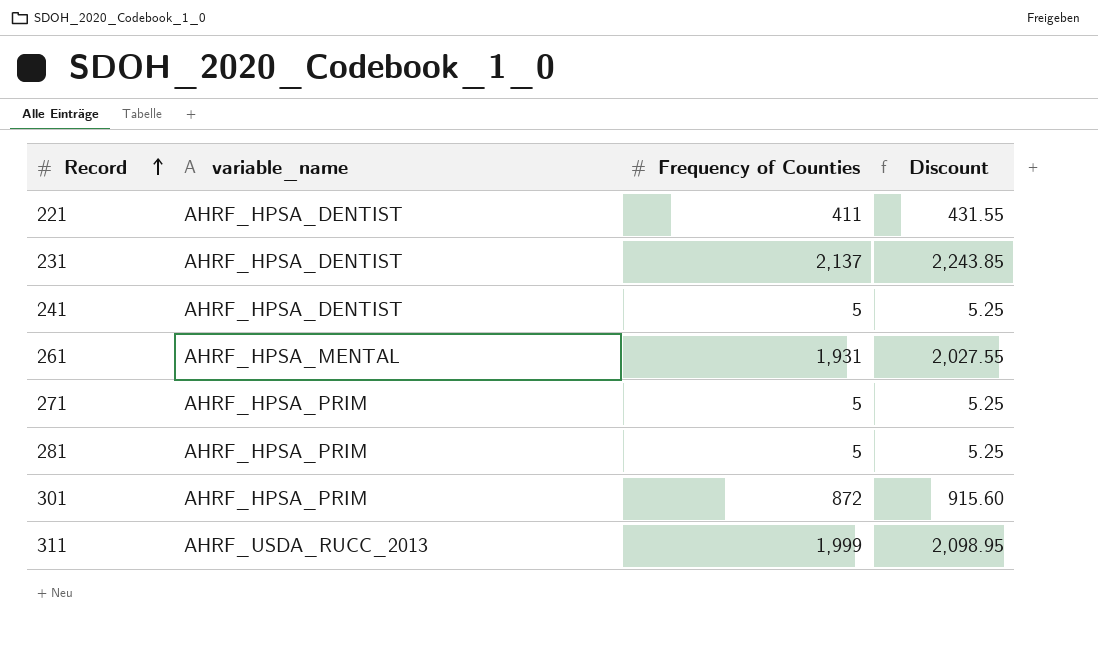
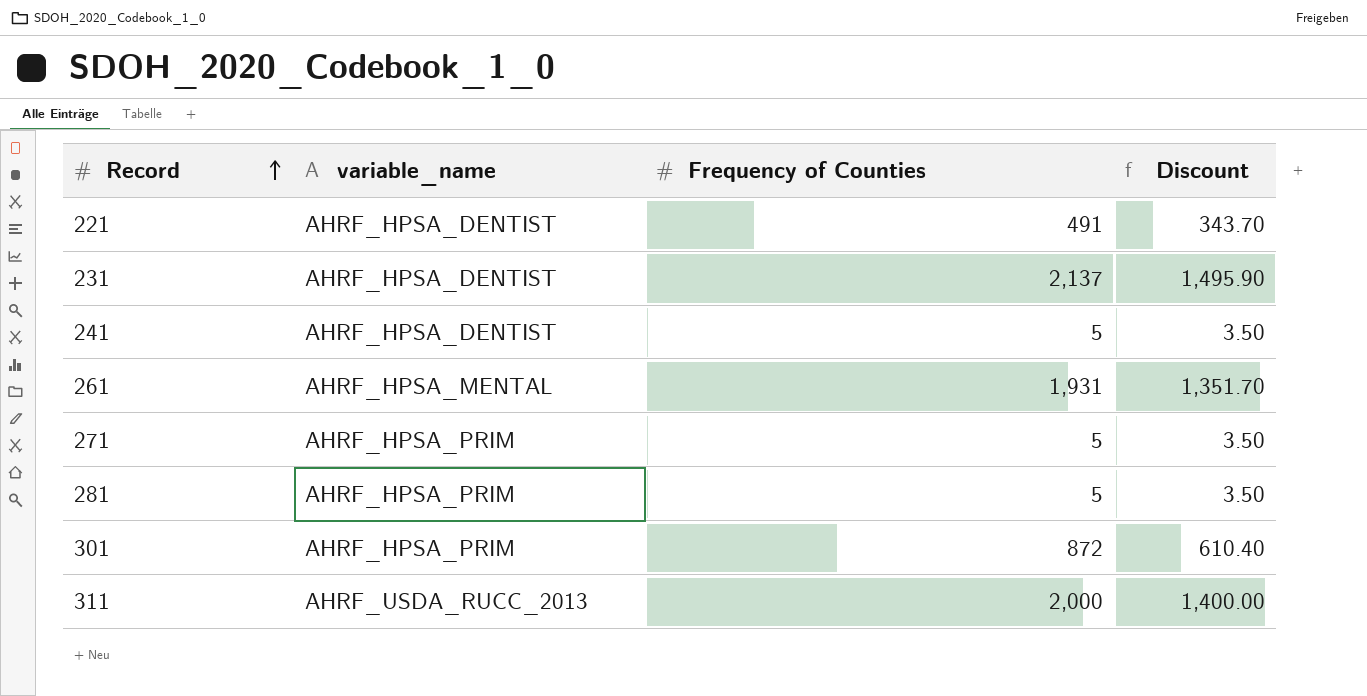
column Discount | formula: [Frequency of Counties] * 1.05 -> [Frequency of Counties] * 0.7
221 | Frequency of Counties: 411 -> 491
311 | Frequency of Counties: 1,999 -> 2,000

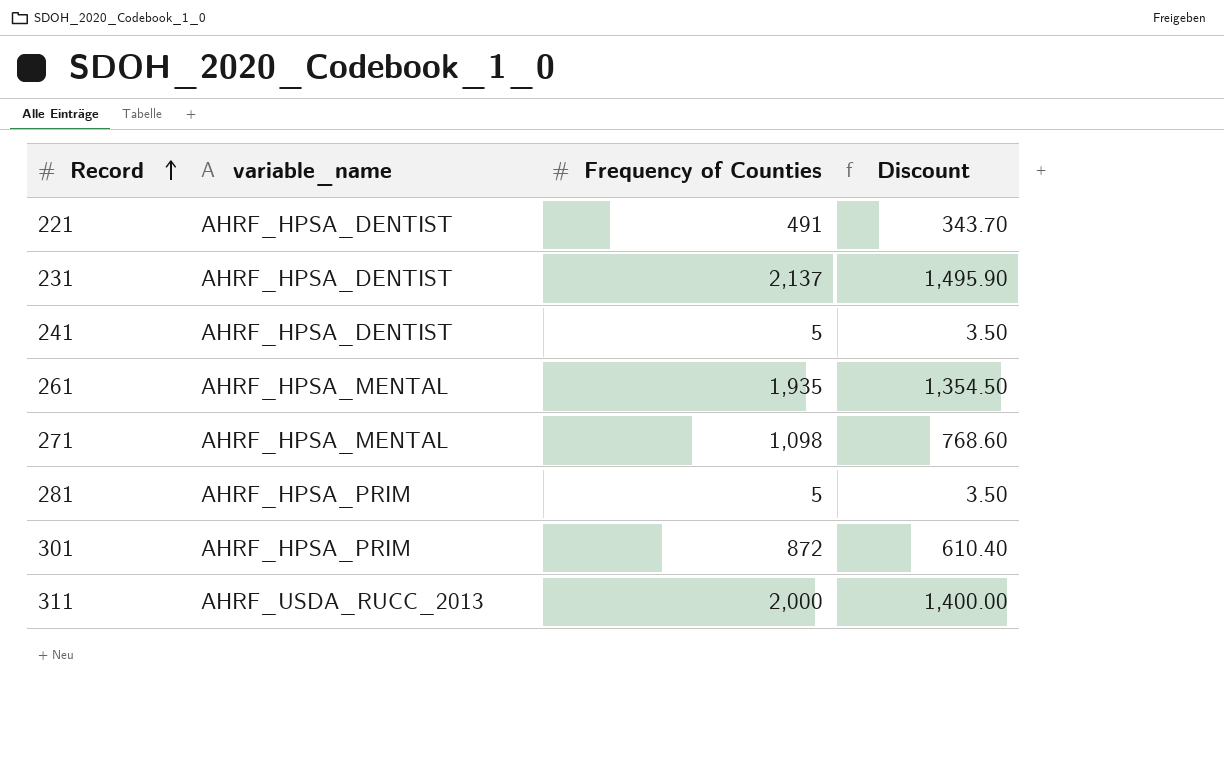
261 | Frequency of Counties: 1,931 -> 1,935
261 | Discount: 1,351.70 -> 1,354.50
271 | variable_name: AHRF_HPSA_PRIM -> AHRF_HPSA_MENTAL
271 | Frequency of Counties: 5 -> 1,098
271 | Discount: 3.50 -> 768.60

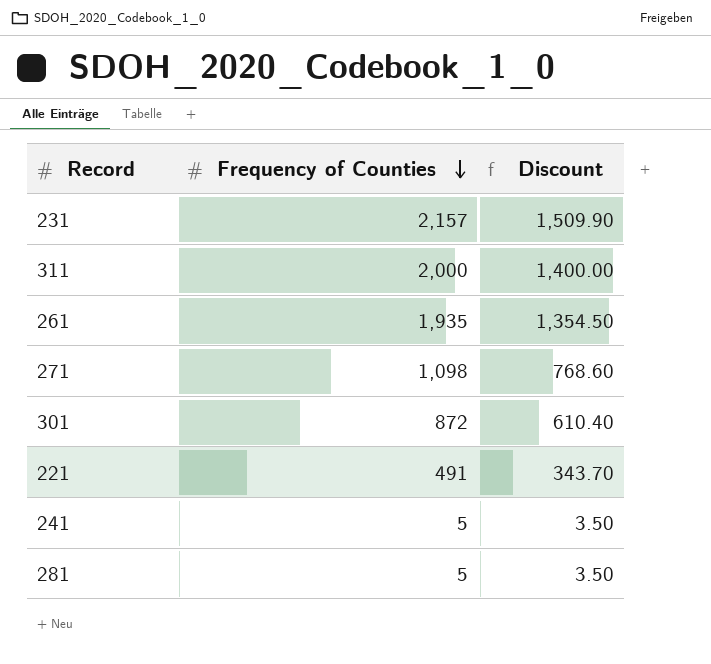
row order: Record ascending -> Frequency of Counties descending
column variable_name | position: 2 -> none
231 | Frequency of Counties: 2,137 -> 2,157
231 | Discount: 1,495.90 -> 1,509.90

